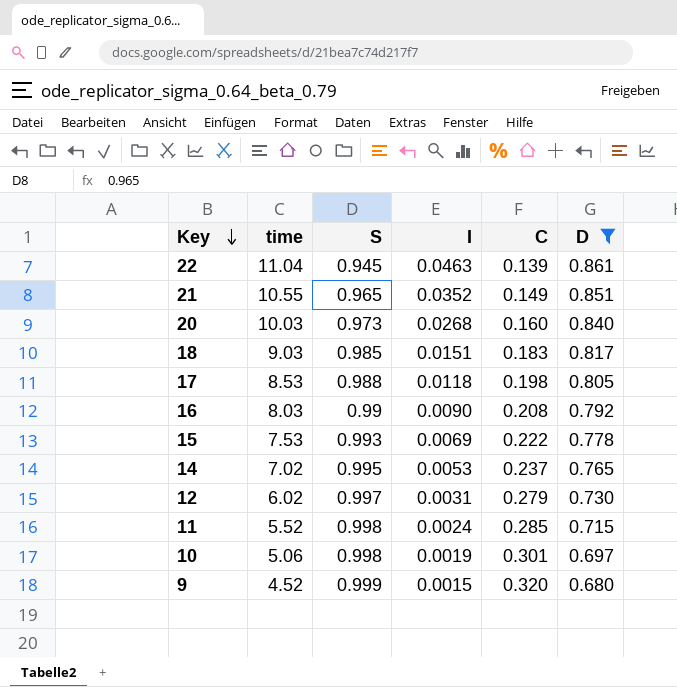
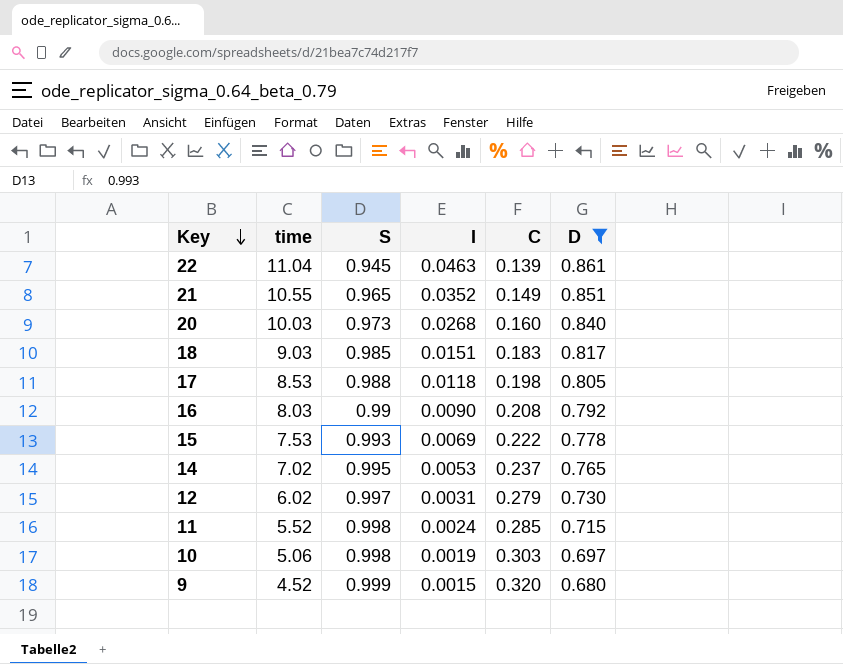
10 | C: 0.301 -> 0.303

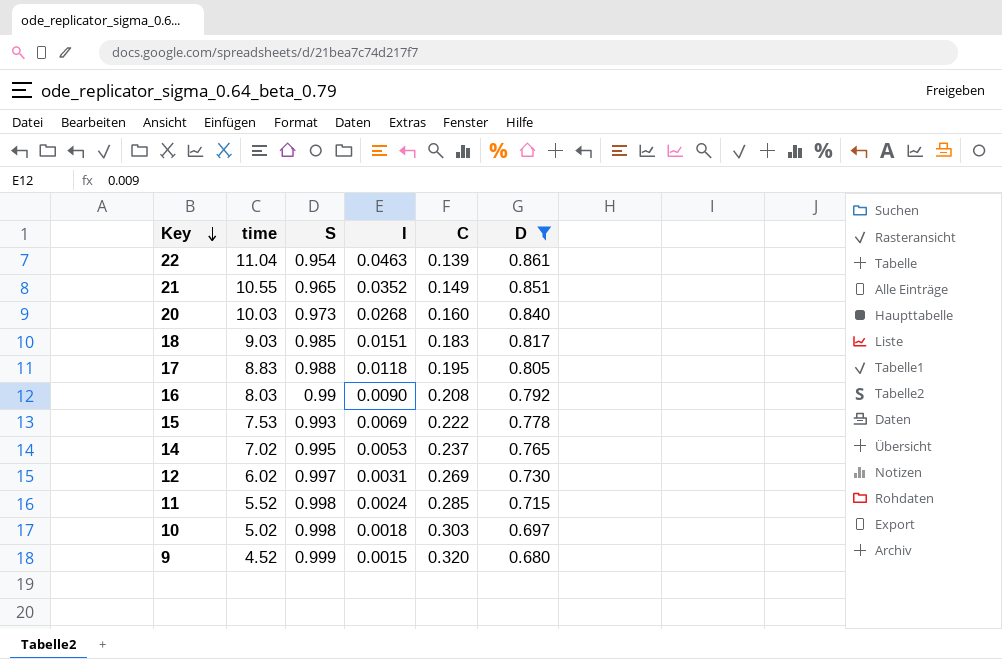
22 | S: 0.945 -> 0.954
17 | time: 8.53 -> 8.83
17 | C: 0.198 -> 0.195
12 | C: 0.279 -> 0.269
10 | time: 5.06 -> 5.02
10 | I: 0.0019 -> 0.0018

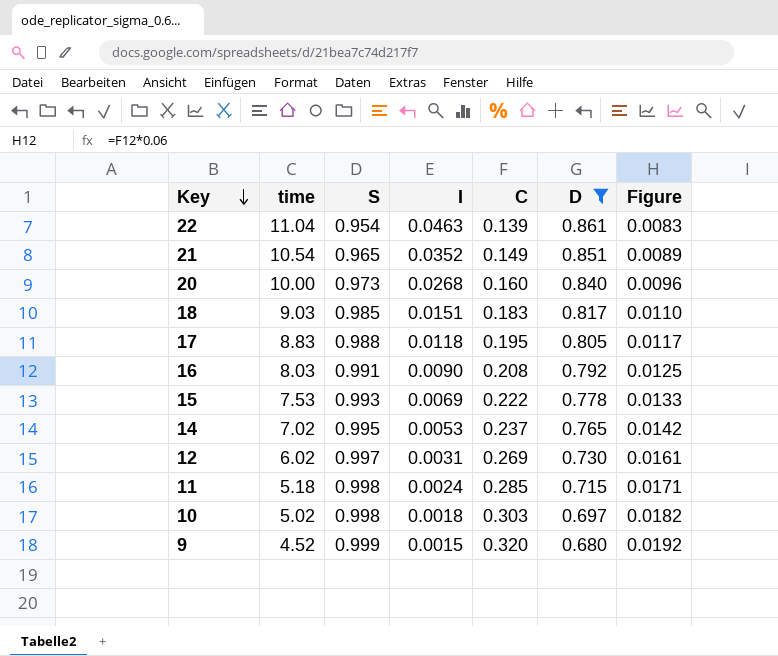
column Figure | formula: none -> [C] * 0.06
21 | time: 10.55 -> 10.54
20 | time: 10.03 -> 10.00
16 | S: 0.99 -> 0.991
11 | time: 5.52 -> 5.18

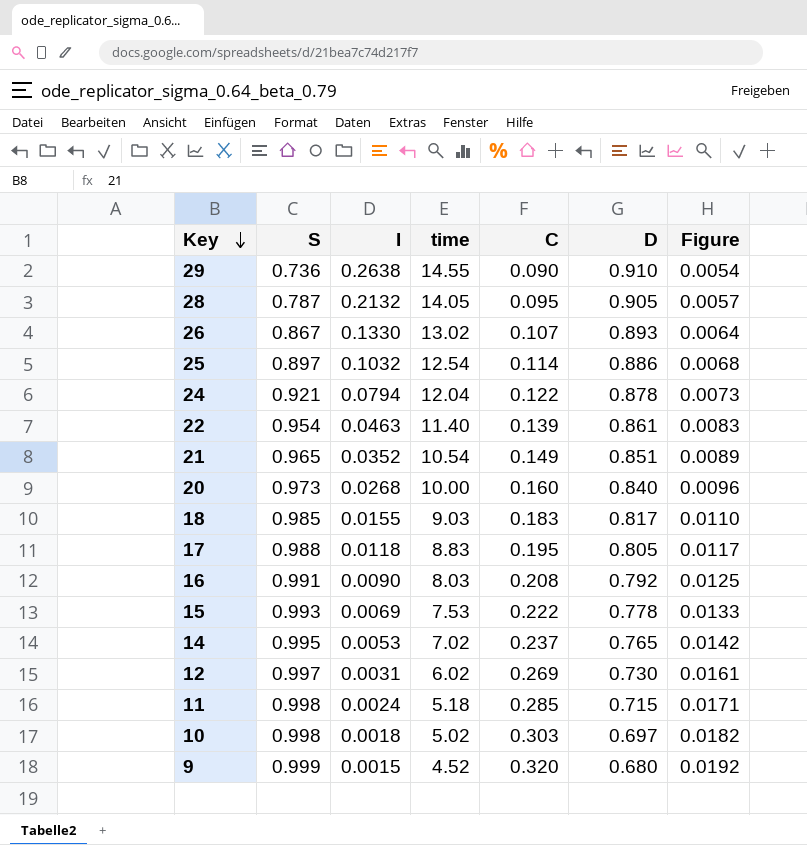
filter: D <= 0.861 -> none
column time | position: 2 -> 4
22 | time: 11.04 -> 11.40
18 | I: 0.0151 -> 0.0155

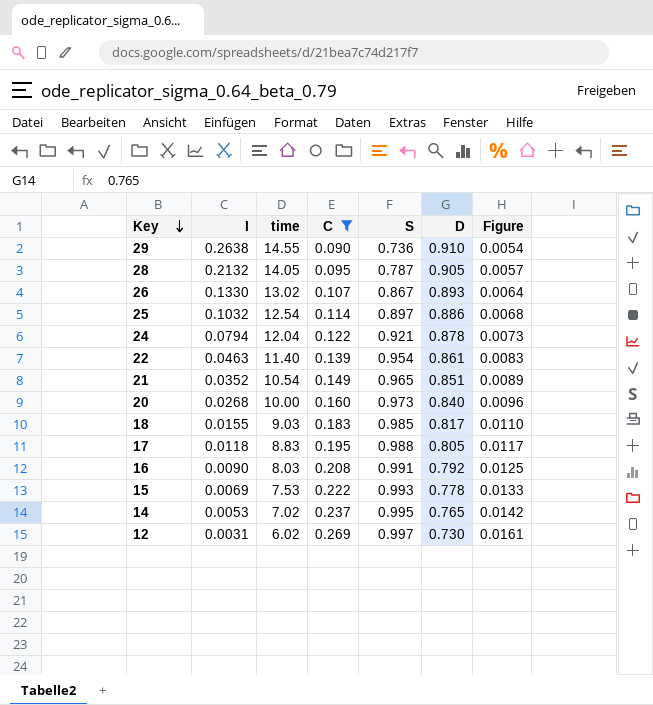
filter: none -> C <= 0.269
column S | position: 2 -> 5

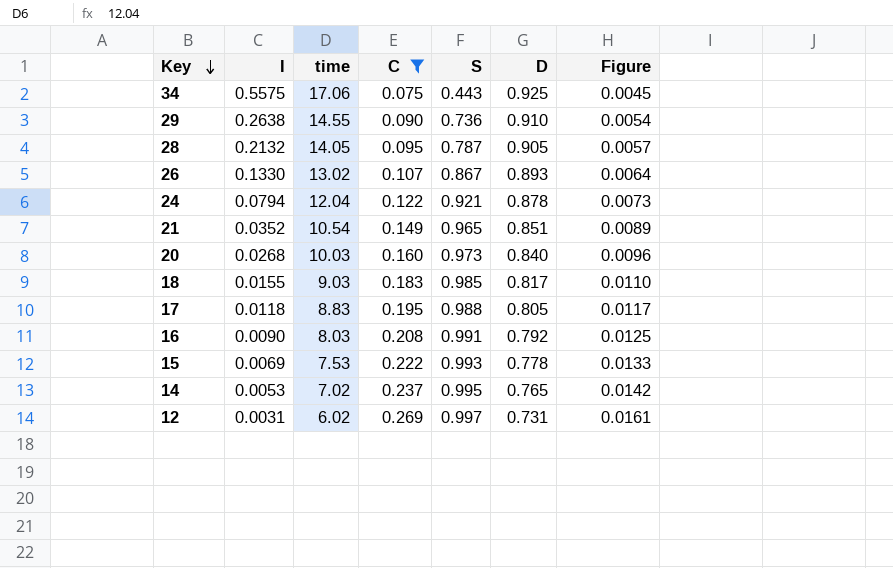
row 25: 0.1032 | 12.54 | 0.114 | 0.897 | 0.886 | 0.0068 -> none
row 22: 0.0463 | 11.40 | 0.139 | 0.954 | 0.861 | 0.0083 -> none
row 34: none -> 0.5575 | 17.06 | 0.075 | 0.443 | 0.925 | 0.0045
20 | time: 10.00 -> 10.03
12 | D: 0.730 -> 0.731

